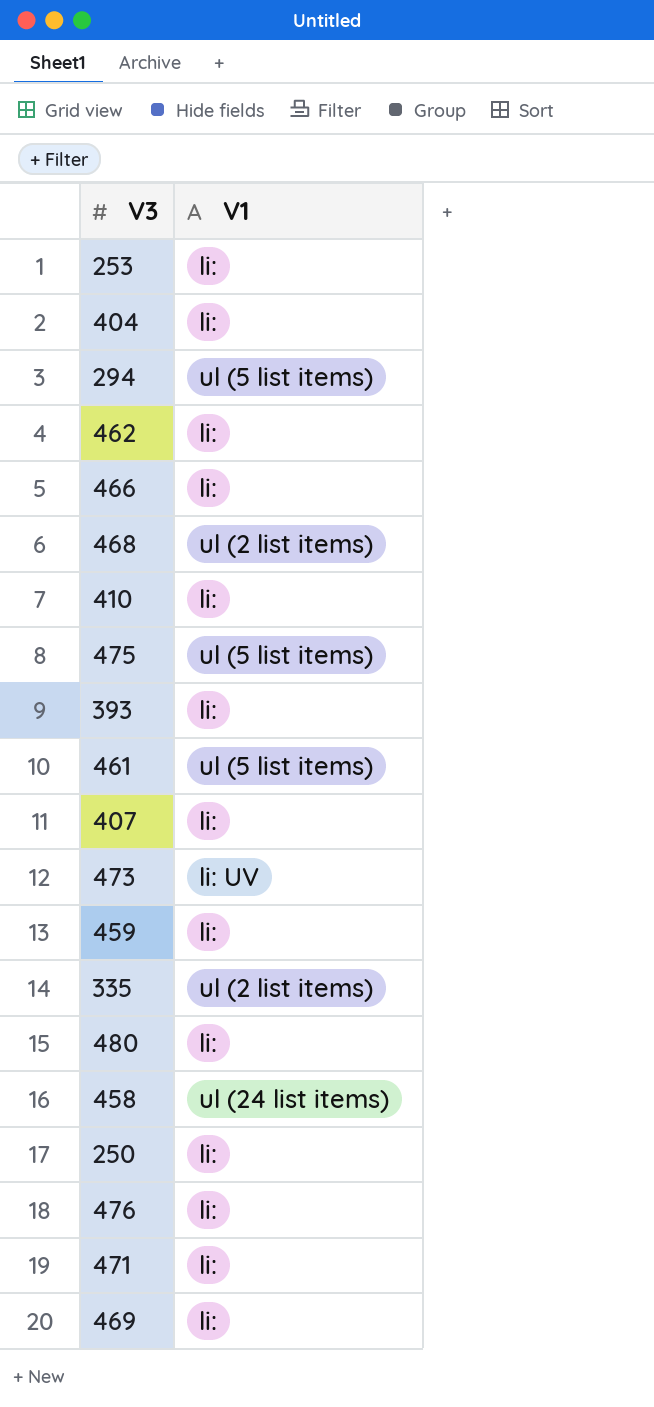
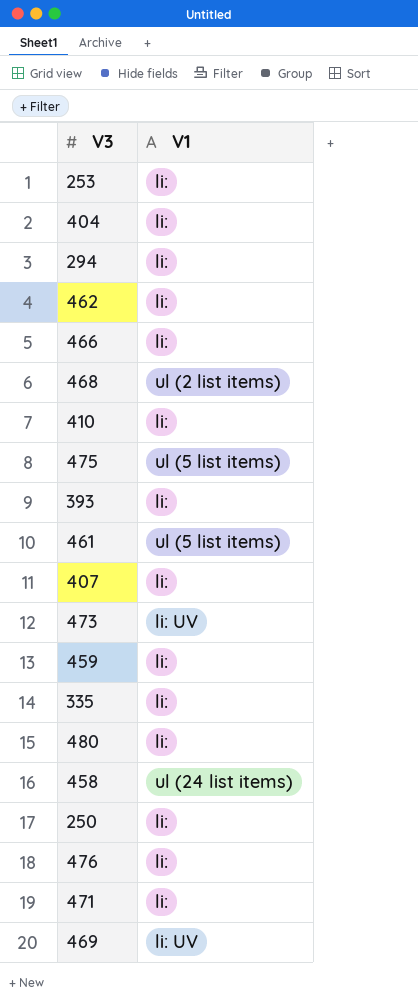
294 | V1: ul (5 list items) -> li:
335 | V1: ul (2 list items) -> li:
469 | V1: li: -> li: UV

